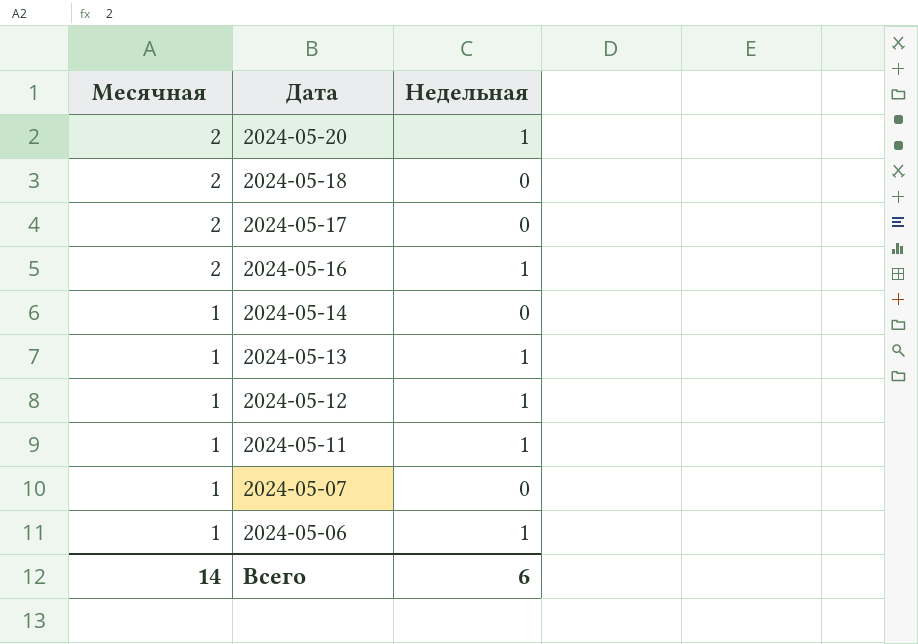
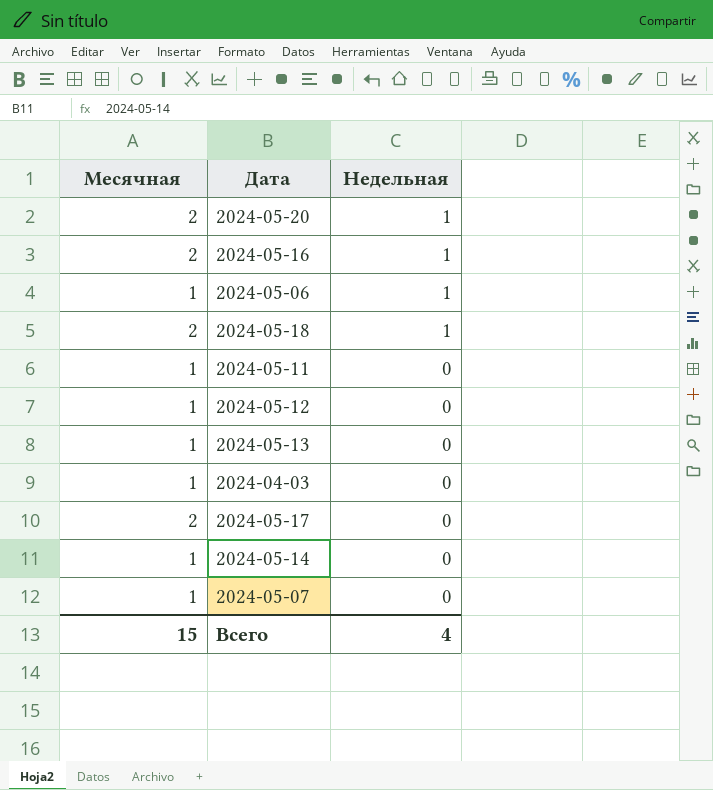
row order: Месячная descending -> Недельная descending
2024-05-18 | Недельная: 0 -> 1
2024-05-11 | Недельная: 1 -> 0
2024-05-12 | Недельная: 1 -> 0
2024-05-13 | Недельная: 1 -> 0
row 2024-04-03: none -> 1 | 0
Всего | Месячная: 14 -> 15
Всего | Недельная: 6 -> 4

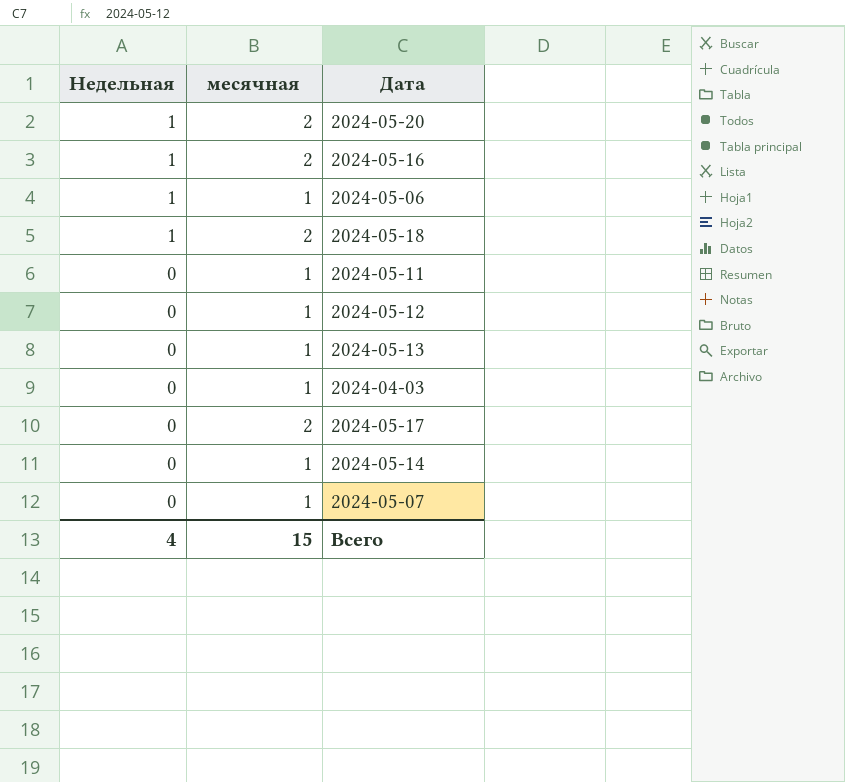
column Недельная | position: 3 -> 1
column name: Месячная -> месячная

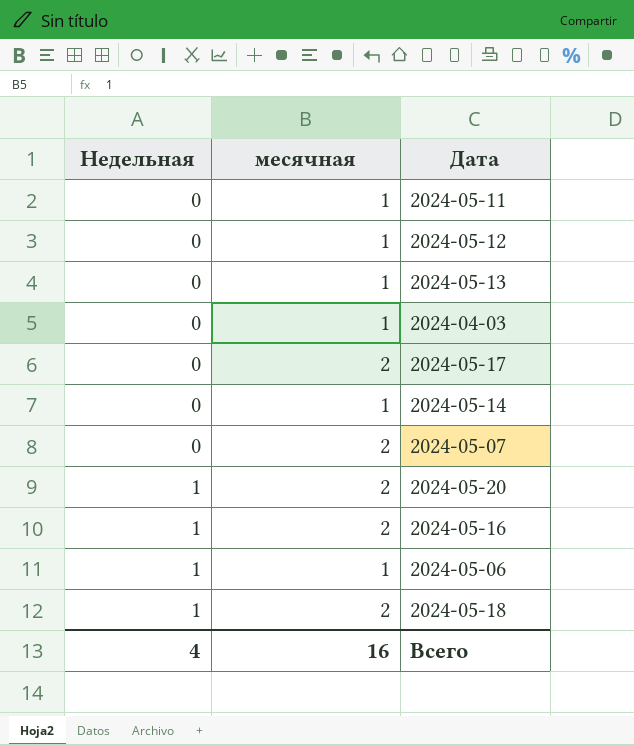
row order: Недельная descending -> Недельная ascending
2024-05-07 | месячная: 1 -> 2
Всего | месячная: 15 -> 16

